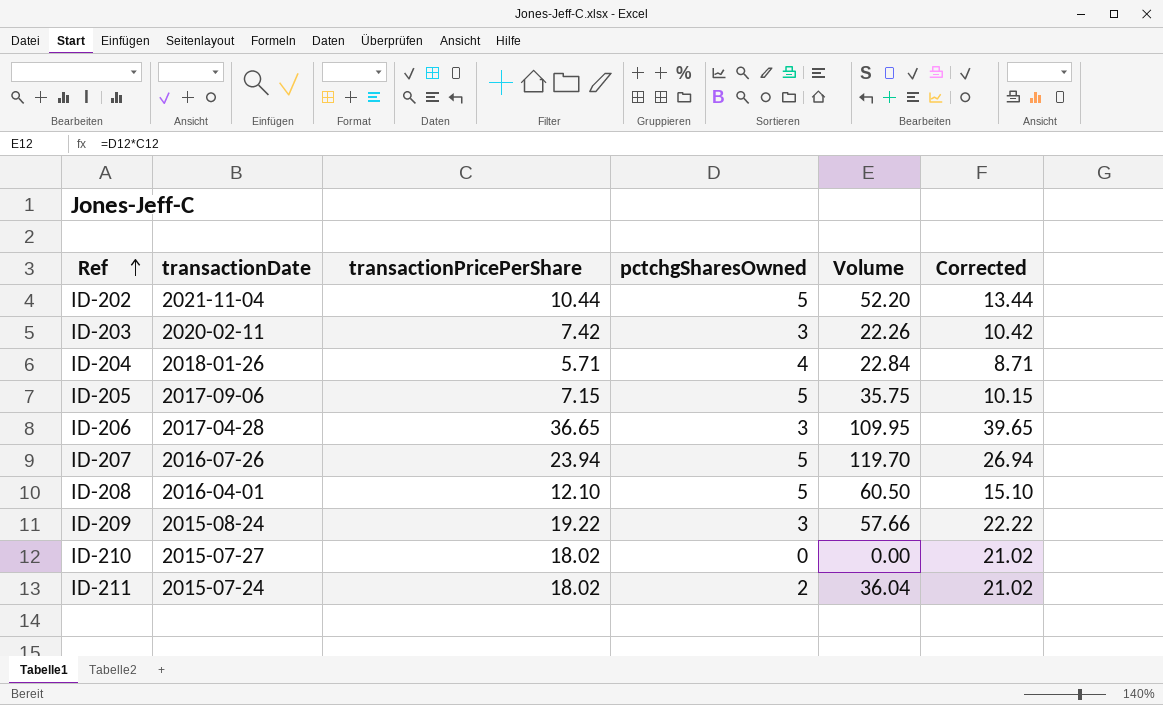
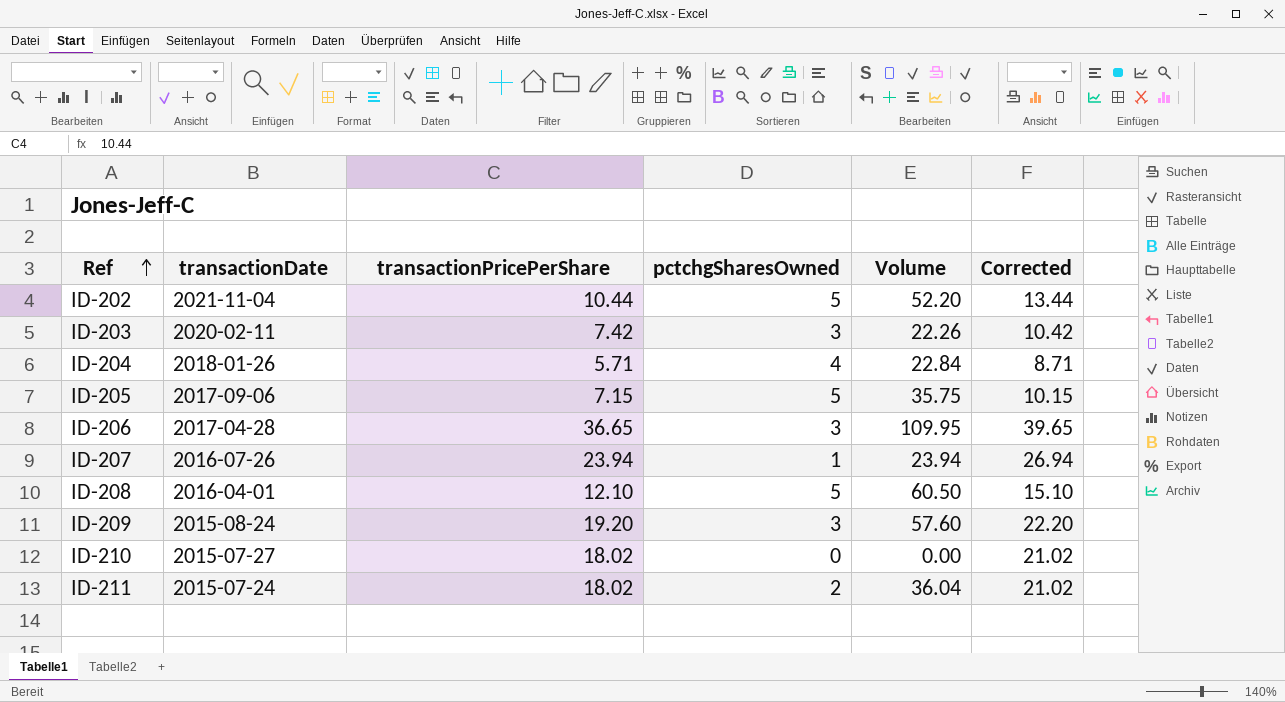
ID-207 | pctchgSharesOwned: 5 -> 1
ID-207 | Volume: 119.70 -> 23.94
ID-209 | transactionPricePerShare: 19.22 -> 19.20
ID-209 | Volume: 57.66 -> 57.60
ID-209 | Corrected: 22.22 -> 22.20

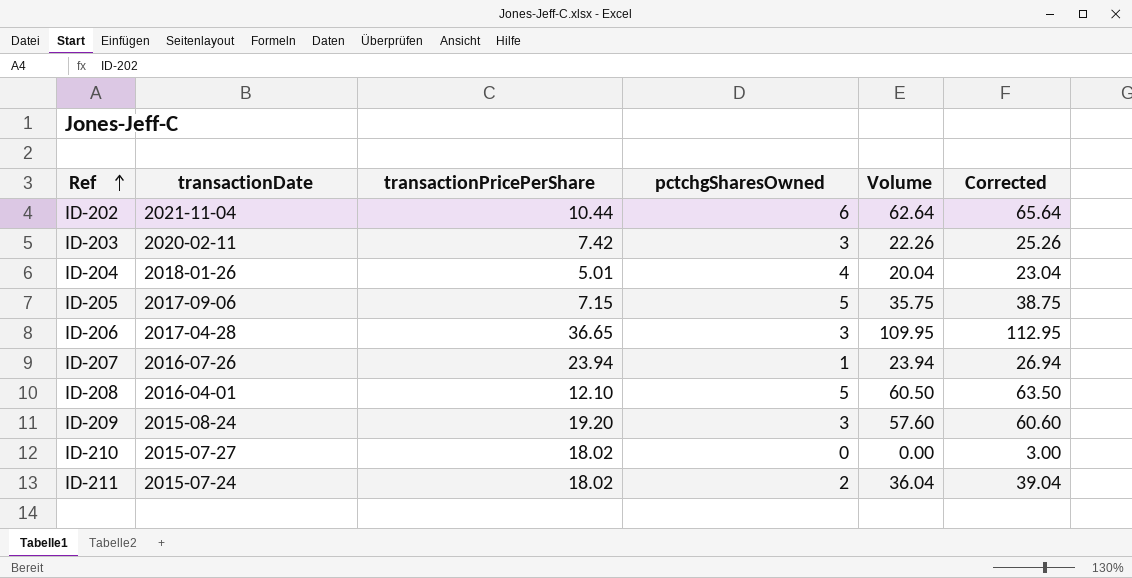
column Corrected | formula: [transactionPricePerShare] + 3 -> [Volume] + 3
ID-202 | pctchgSharesOwned: 5 -> 6
ID-202 | Volume: 52.20 -> 62.64
ID-204 | transactionPricePerShare: 5.71 -> 5.01
ID-204 | Volume: 22.84 -> 20.04

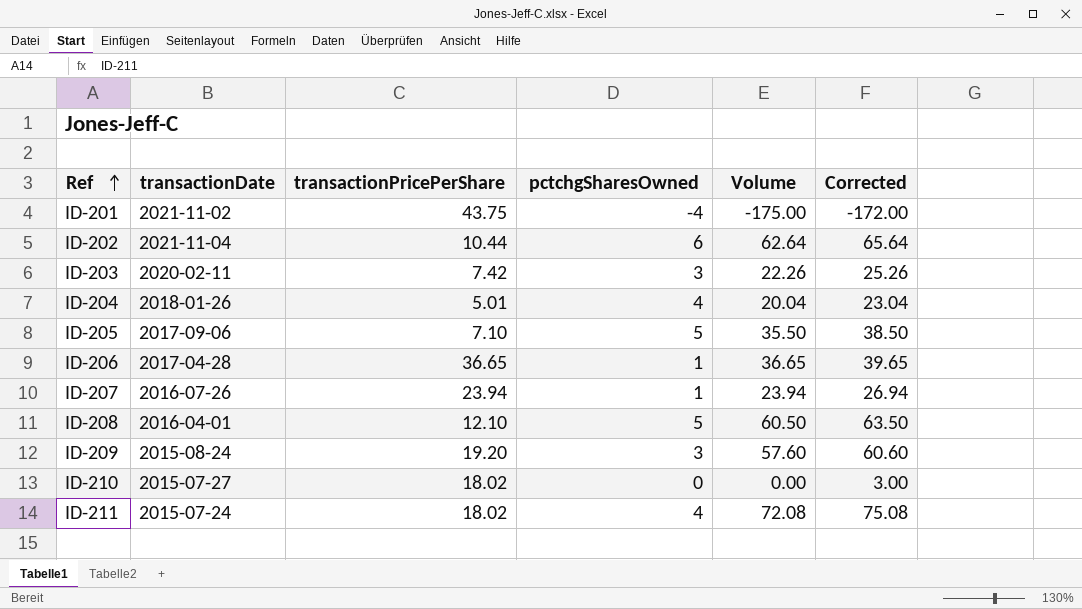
row ID-201: none -> 2021-11-02 | 43.75 | -4 | -175.00 | -172.00
ID-205 | transactionPricePerShare: 7.15 -> 7.10
ID-205 | Volume: 35.75 -> 35.50
ID-205 | Corrected: 38.75 -> 38.50
ID-206 | pctchgSharesOwned: 3 -> 1
ID-206 | Volume: 109.95 -> 36.65
ID-206 | Corrected: 112.95 -> 39.65
ID-211 | pctchgSharesOwned: 2 -> 4
ID-211 | Volume: 36.04 -> 72.08
ID-211 | Corrected: 39.04 -> 75.08

